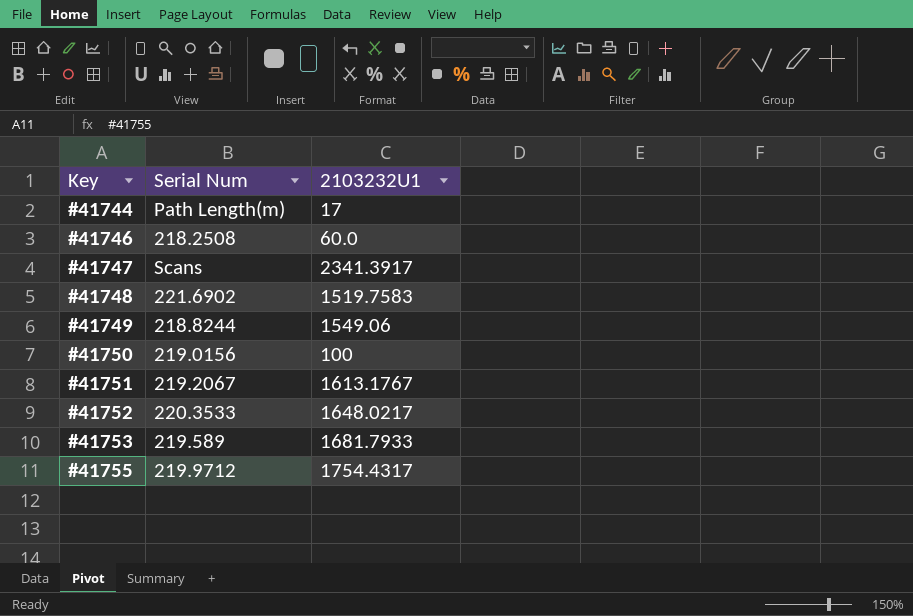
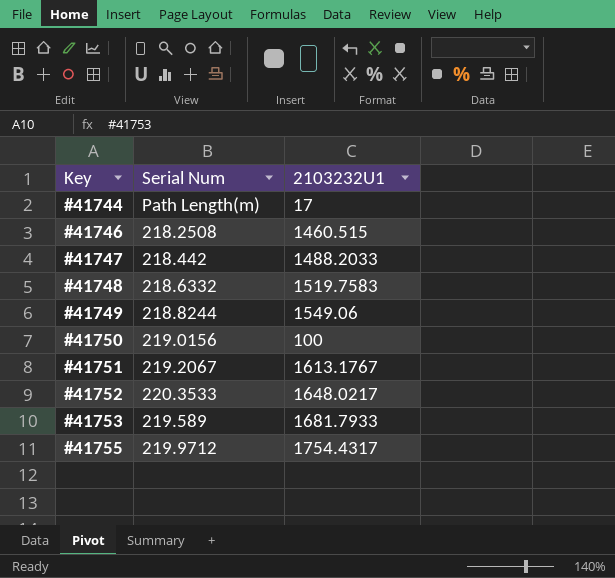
#41746 | 2103232U1: 60.0 -> 1460.515
#41747 | Serial Num: Scans -> 218.442
#41747 | 2103232U1: 2341.3917 -> 1488.2033
#41748 | Serial Num: 221.6902 -> 218.6332

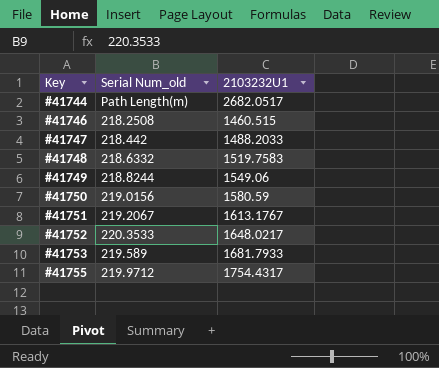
column name: Serial Num -> Serial Num_old
#41744 | 2103232U1: 17 -> 2682.0517
#41750 | 2103232U1: 100 -> 1580.59

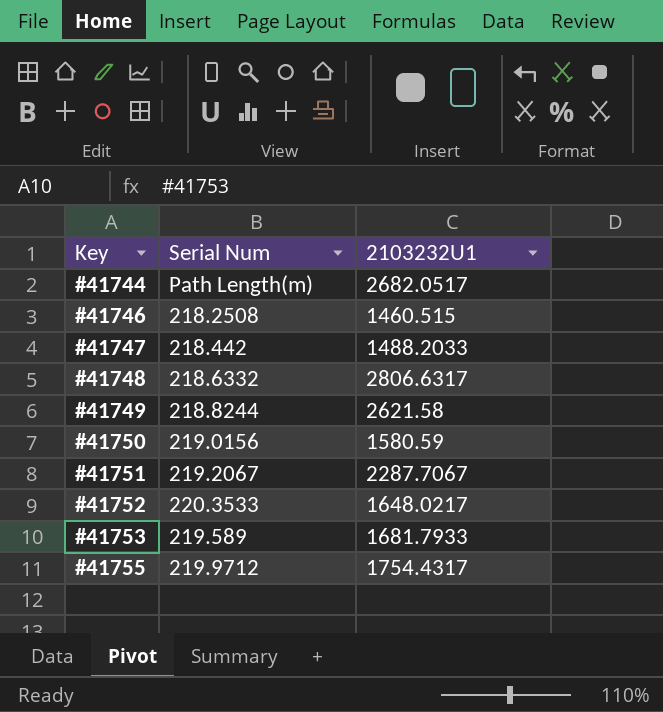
column name: Serial Num_old -> Serial Num
#41748 | 2103232U1: 1519.7583 -> 2806.6317
#41749 | 2103232U1: 1549.06 -> 2621.58
#41751 | 2103232U1: 1613.1767 -> 2287.7067

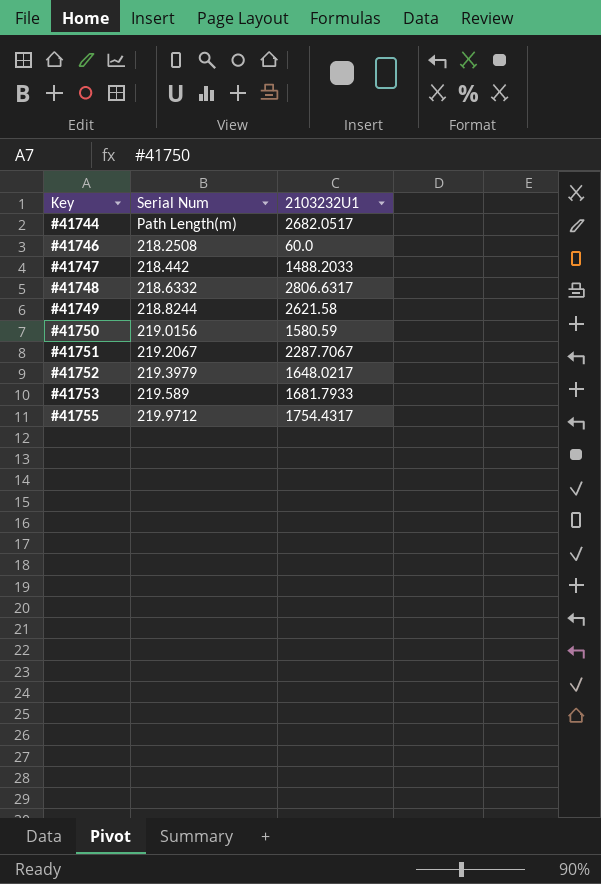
#41746 | 2103232U1: 1460.515 -> 60.0
#41752 | Serial Num: 220.3533 -> 219.3979

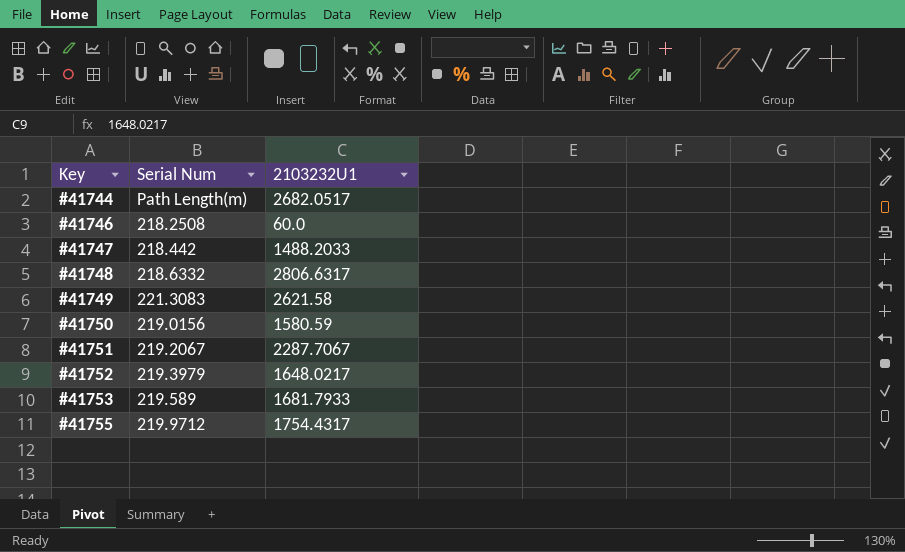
#41749 | Serial Num: 218.8244 -> 221.3083

